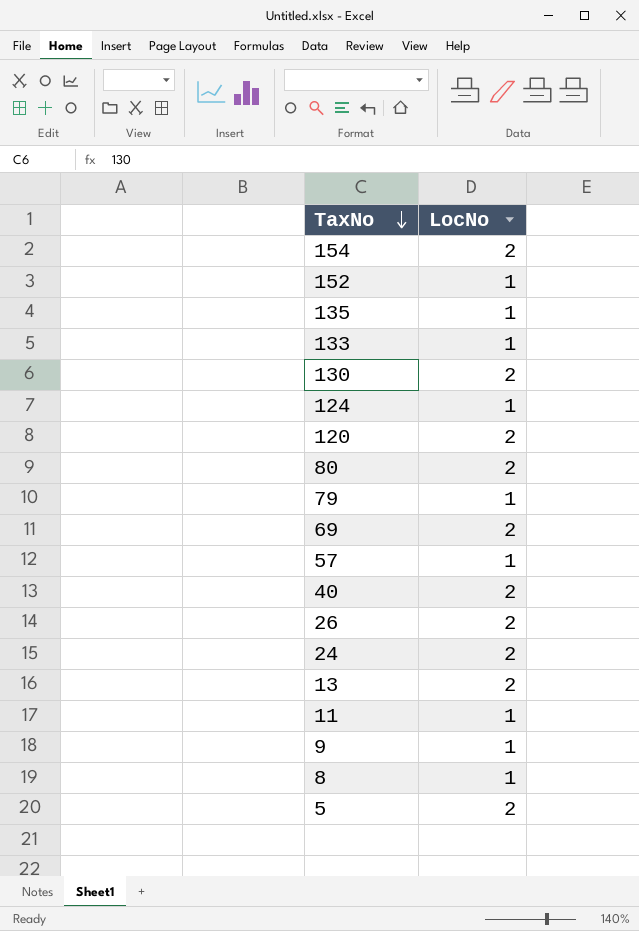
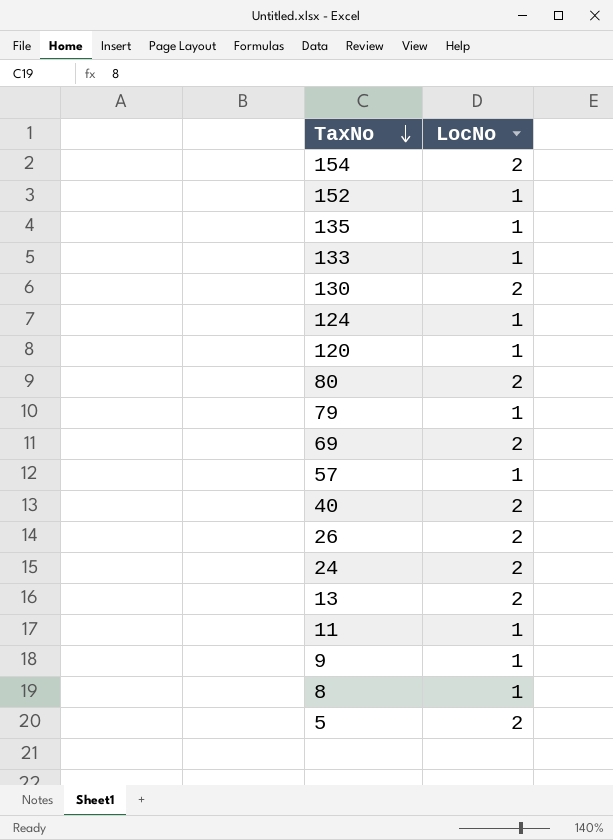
120 | LocNo: 2 -> 1

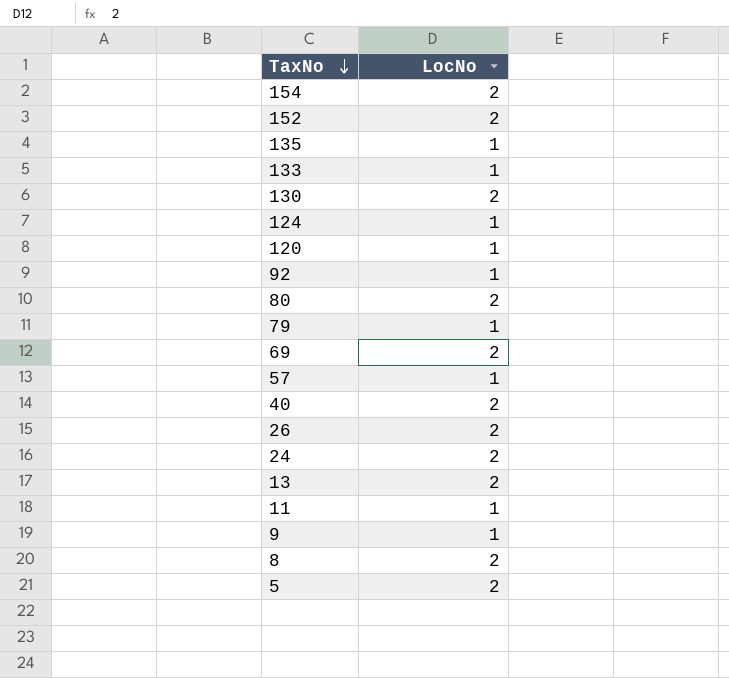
152 | LocNo: 1 -> 2
row 92: none -> 1
8 | LocNo: 1 -> 2

